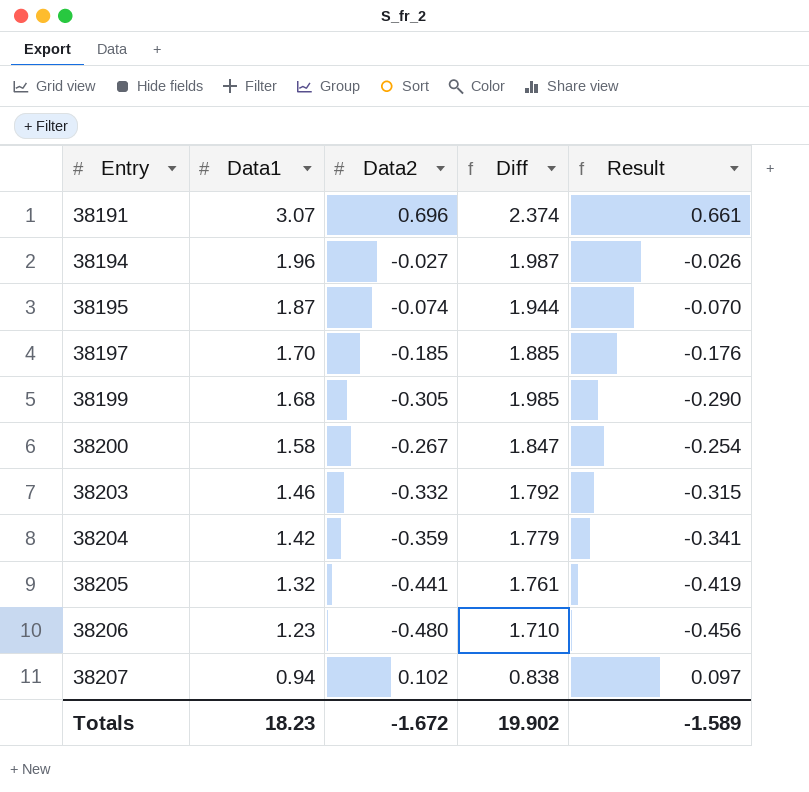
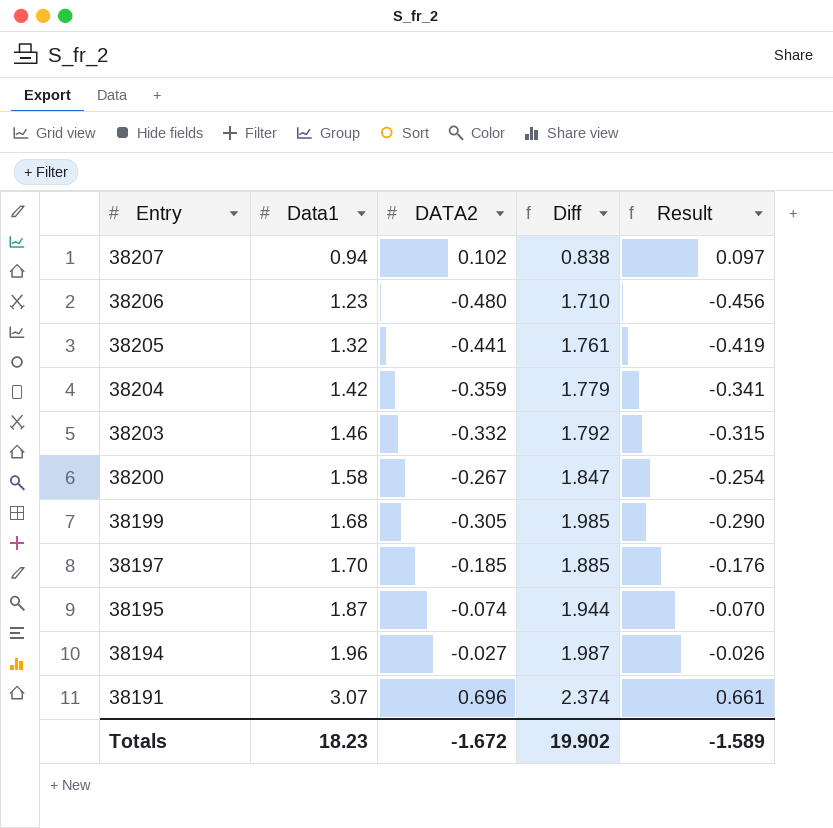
row order: Entry ascending -> Entry descending
column name: Data2 -> DATA2

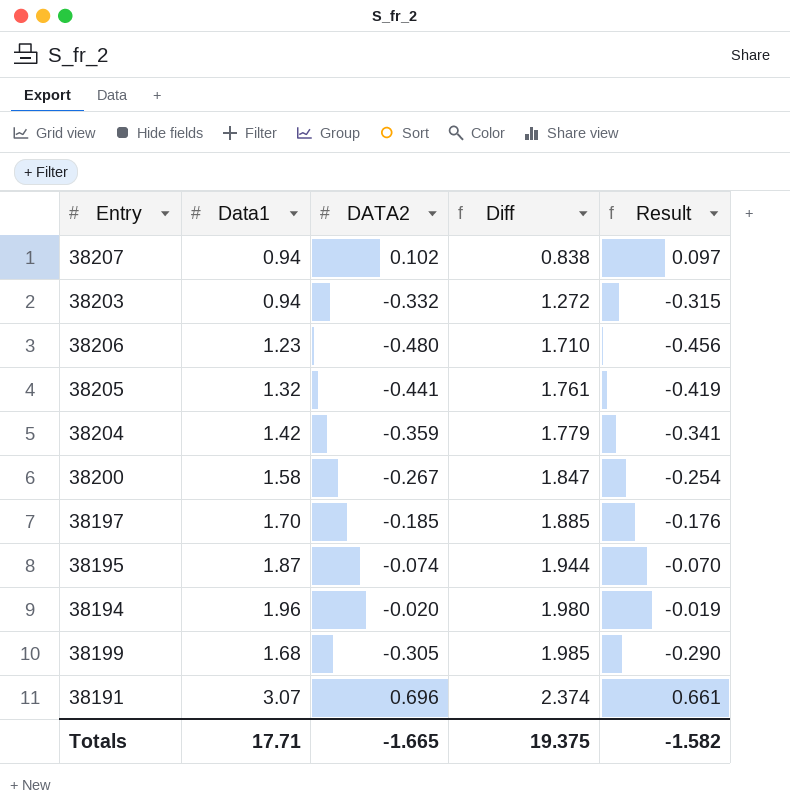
row order: Entry descending -> Diff ascending
38203 | Data1: 1.46 -> 0.94
38203 | Diff: 1.792 -> 1.272
38194 | DATA2: -0.027 -> -0.020
38194 | Diff: 1.987 -> 1.980
38194 | Result: -0.026 -> -0.019
Totals | Data1: 18.23 -> 17.71
Totals | DATA2: -1.672 -> -1.665
Totals | Diff: 19.902 -> 19.375
Totals | Result: -1.589 -> -1.582

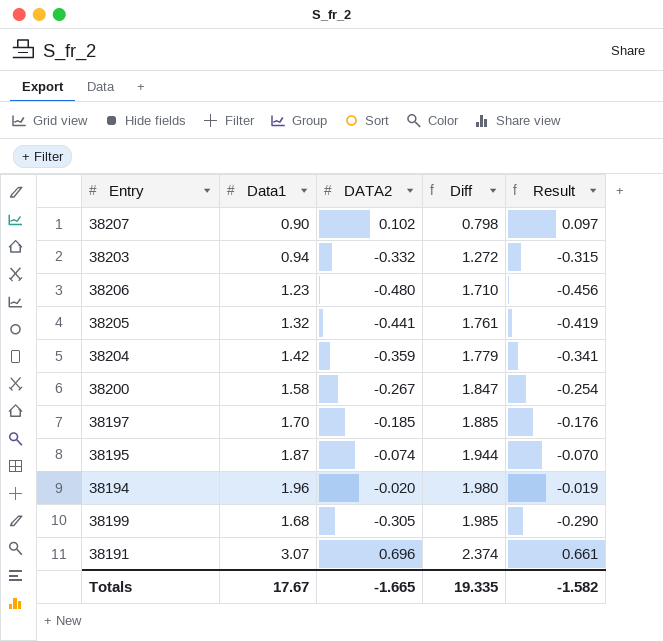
38207 | Data1: 0.94 -> 0.90
38207 | Diff: 0.838 -> 0.798
Totals | Data1: 17.71 -> 17.67
Totals | Diff: 19.375 -> 19.335

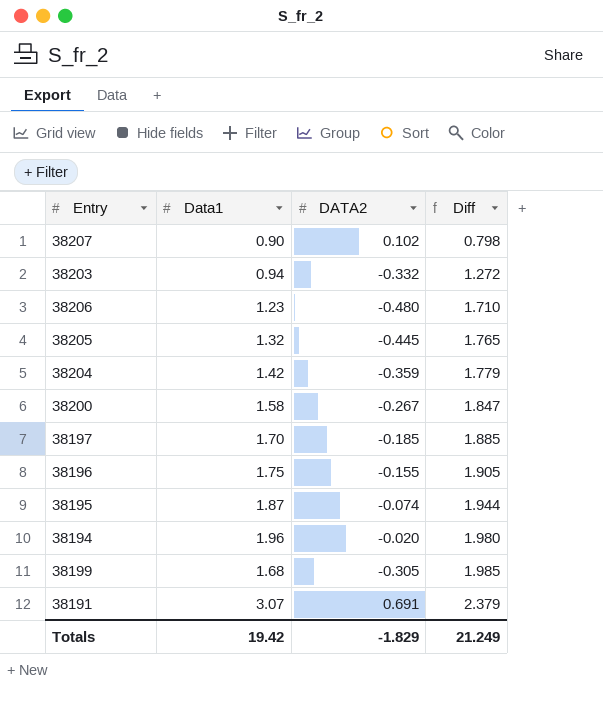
column Result | formula: [DATA2] * 0.95 -> none
38205 | DATA2: -0.441 -> -0.445
38205 | Diff: 1.761 -> 1.765
row 38196: none -> 1.75 | -0.155 | 1.905
38191 | DATA2: 0.696 -> 0.691
38191 | Diff: 2.374 -> 2.379
Totals | Data1: 17.67 -> 19.42
Totals | DATA2: -1.665 -> -1.829
Totals | Diff: 19.335 -> 21.249

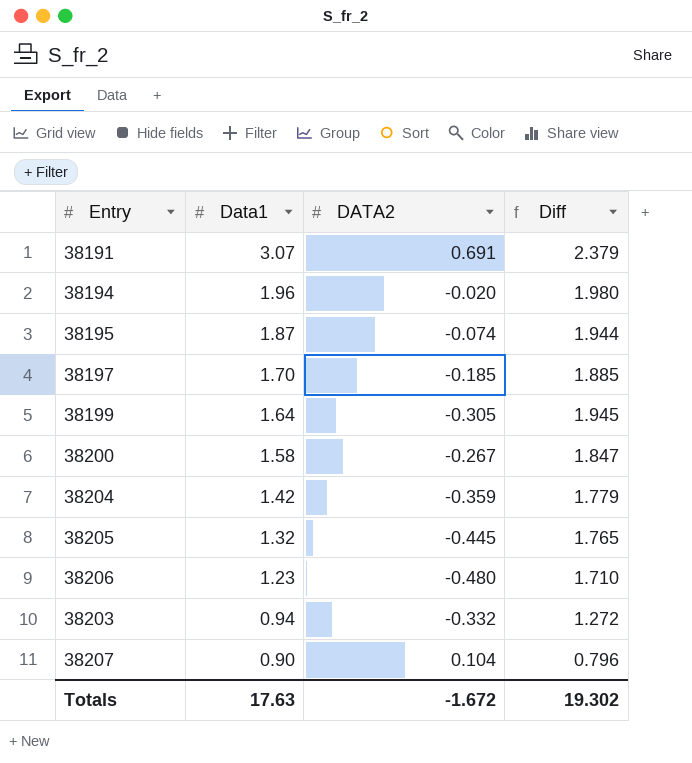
row order: Diff ascending -> Data1 descending
row 38196: 1.75 | -0.155 | 1.905 -> none
38199 | Data1: 1.68 -> 1.64
38199 | Diff: 1.985 -> 1.945
38207 | DATA2: 0.102 -> 0.104
38207 | Diff: 0.798 -> 0.796
Totals | Data1: 19.42 -> 17.63
Totals | DATA2: -1.829 -> -1.672
Totals | Diff: 21.249 -> 19.302

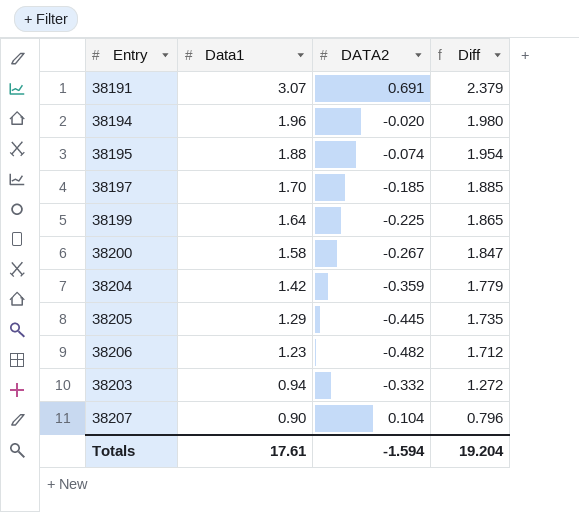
38195 | Data1: 1.87 -> 1.88
38195 | Diff: 1.944 -> 1.954
38199 | DATA2: -0.305 -> -0.225
38199 | Diff: 1.945 -> 1.865
38205 | Data1: 1.32 -> 1.29
38205 | Diff: 1.765 -> 1.735
38206 | DATA2: -0.480 -> -0.482
38206 | Diff: 1.710 -> 1.712
Totals | Data1: 17.63 -> 17.61
Totals | DATA2: -1.672 -> -1.594
Totals | Diff: 19.302 -> 19.204

